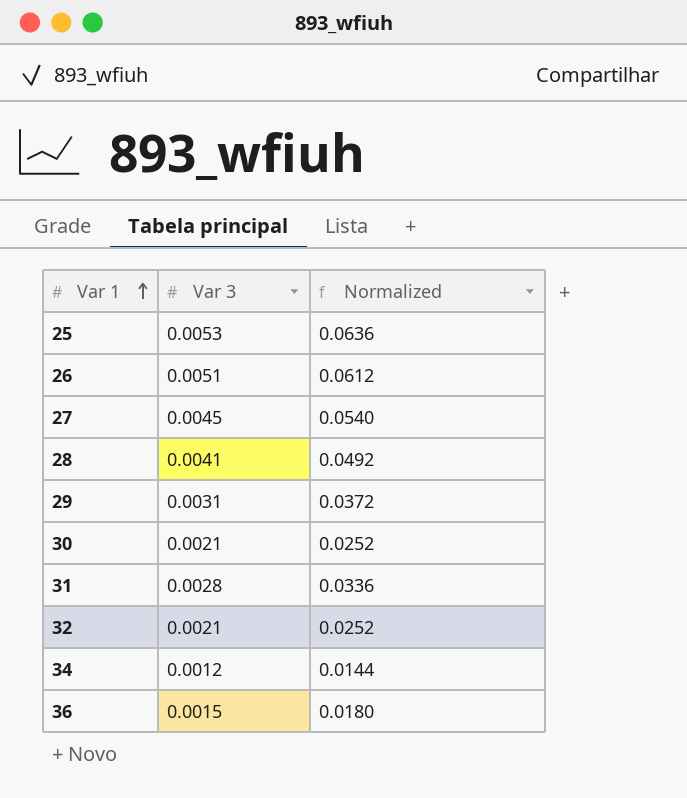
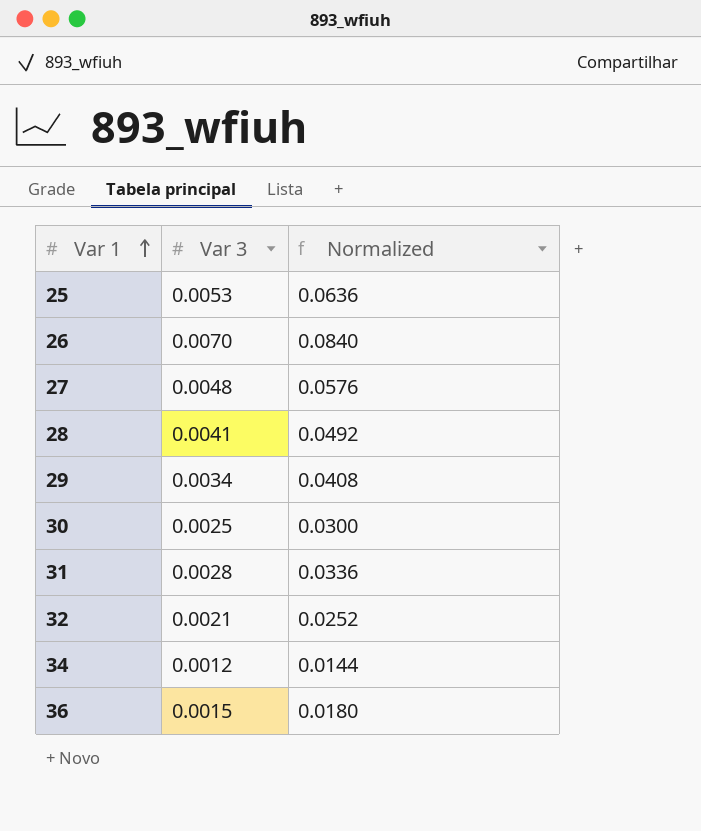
26 | Var 3: 0.0051 -> 0.0070
26 | Normalized: 0.0612 -> 0.0840
27 | Var 3: 0.0045 -> 0.0048
27 | Normalized: 0.0540 -> 0.0576
29 | Var 3: 0.0031 -> 0.0034
29 | Normalized: 0.0372 -> 0.0408
30 | Var 3: 0.0021 -> 0.0025
30 | Normalized: 0.0252 -> 0.0300

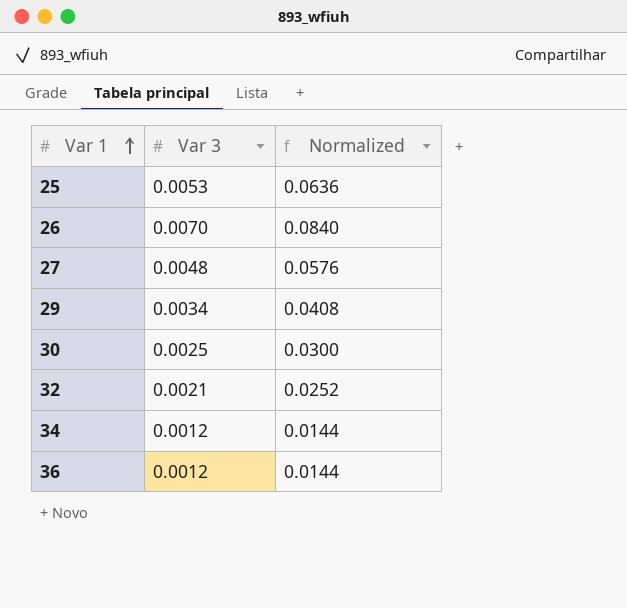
row 28: 0.0041 | 0.0492 -> none
row 31: 0.0028 | 0.0336 -> none
36 | Var 3: 0.0015 -> 0.0012
36 | Normalized: 0.0180 -> 0.0144

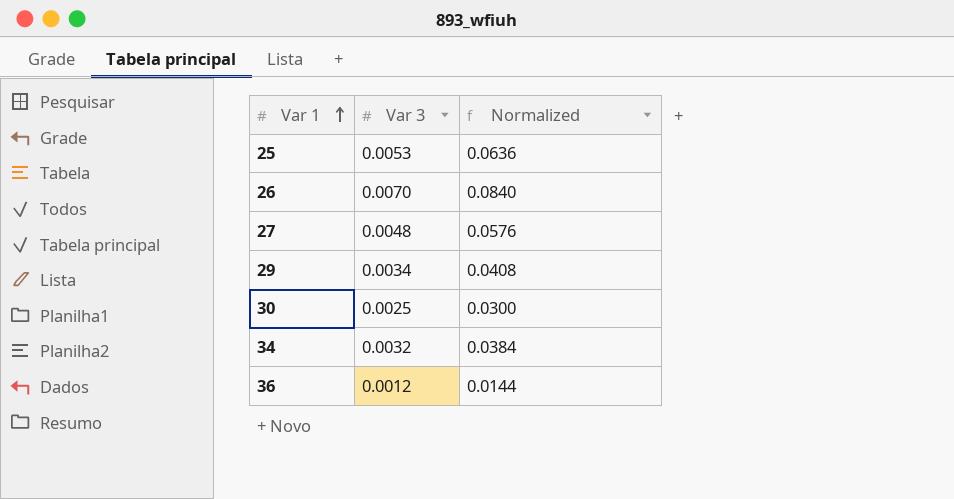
row 32: 0.0021 | 0.0252 -> none
34 | Var 3: 0.0012 -> 0.0032
34 | Normalized: 0.0144 -> 0.0384

